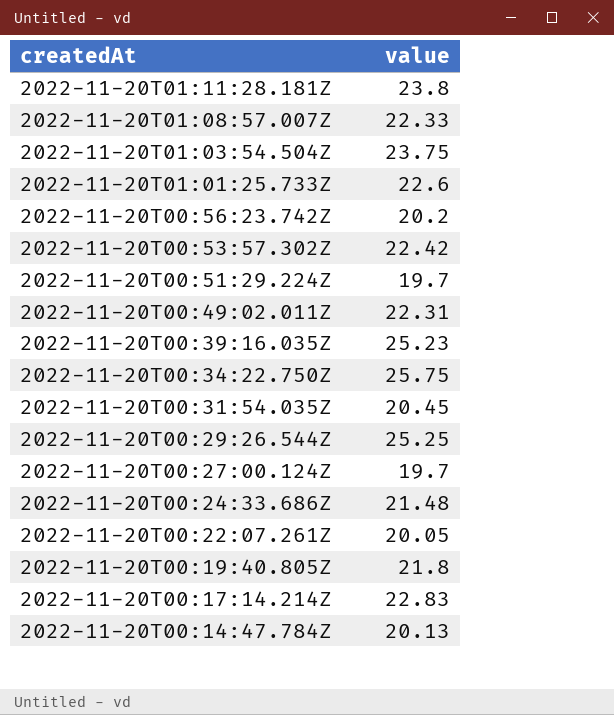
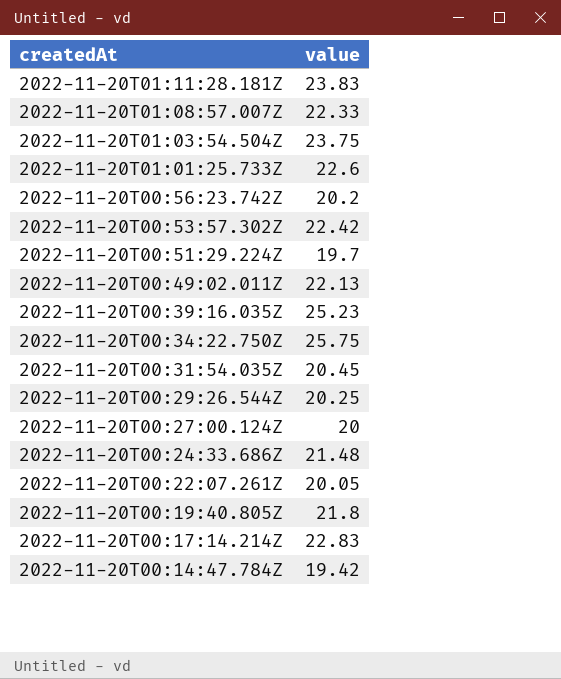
2022-11-20T01:11:28.181Z | value: 23.8 -> 23.83
2022-11-20T00:49:02.011Z | value: 22.31 -> 22.13
2022-11-20T00:29:26.544Z | value: 25.25 -> 20.25
2022-11-20T00:27:00.124Z | value: 19.7 -> 20
2022-11-20T00:14:47.784Z | value: 20.13 -> 19.42

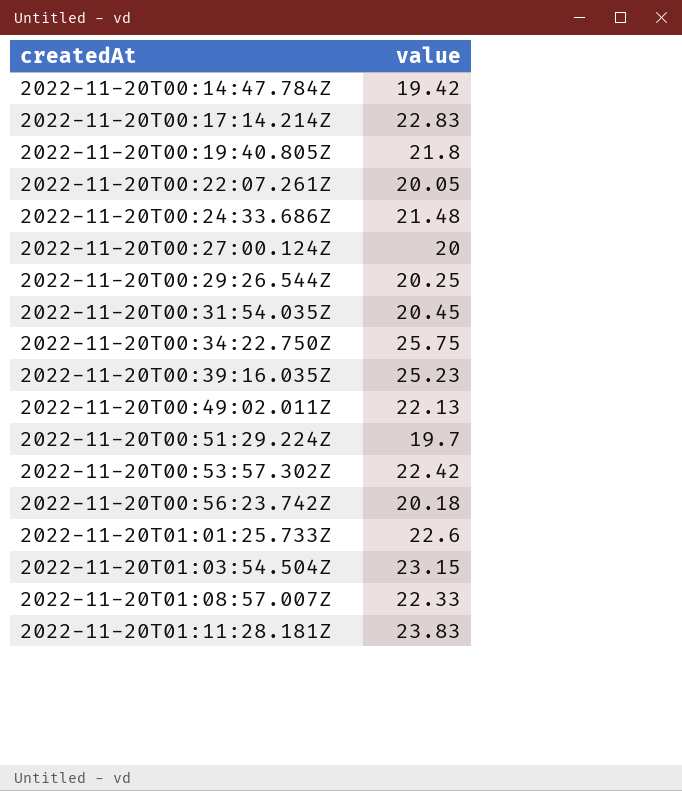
row order: createdAt descending -> createdAt ascending
2022-11-20T00:56:23.742Z | value: 20.2 -> 20.18
2022-11-20T01:03:54.504Z | value: 23.75 -> 23.15

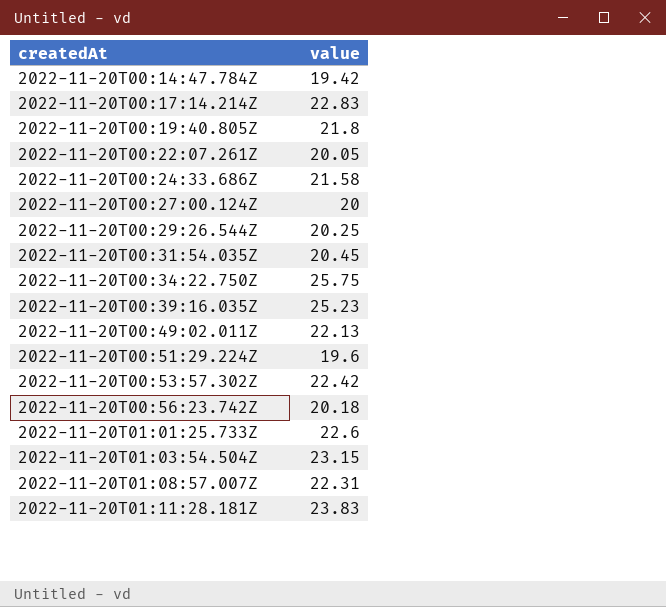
2022-11-20T00:24:33.686Z | value: 21.48 -> 21.58
2022-11-20T00:51:29.224Z | value: 19.7 -> 19.6
2022-11-20T01:08:57.007Z | value: 22.33 -> 22.31

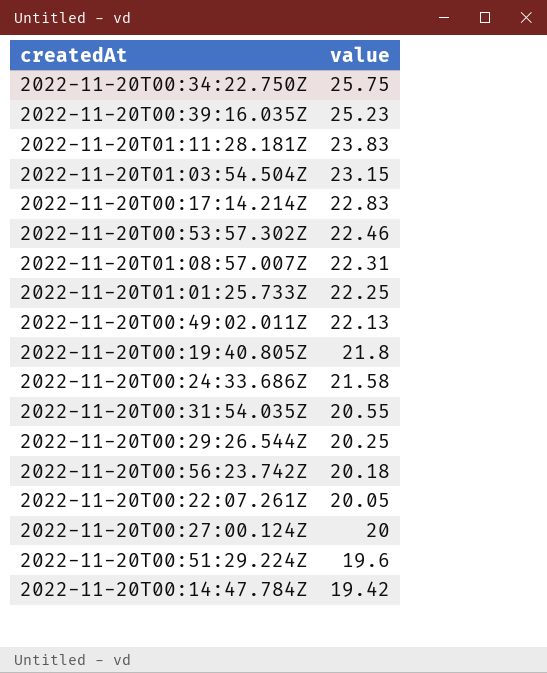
row order: createdAt ascending -> value descending
2022-11-20T00:53:57.302Z | value: 22.42 -> 22.46
2022-11-20T01:01:25.733Z | value: 22.6 -> 22.25
2022-11-20T00:31:54.035Z | value: 20.45 -> 20.55

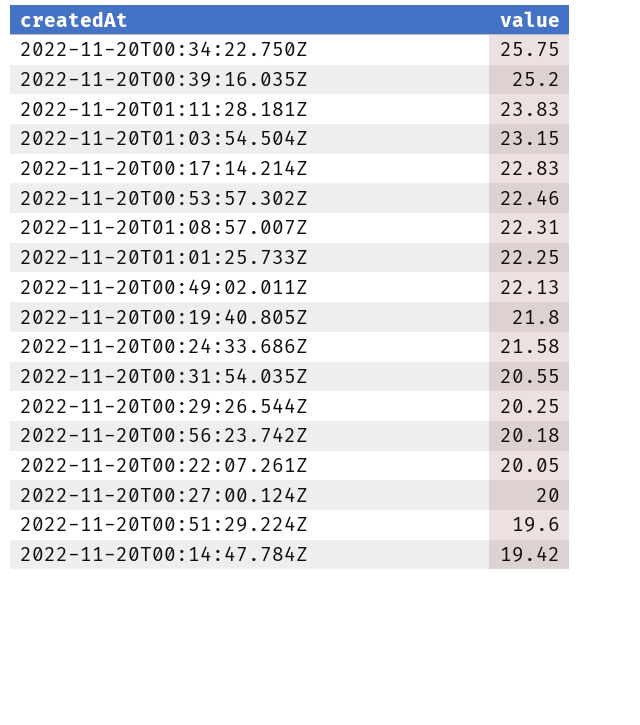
2022-11-20T00:39:16.035Z | value: 25.23 -> 25.2

